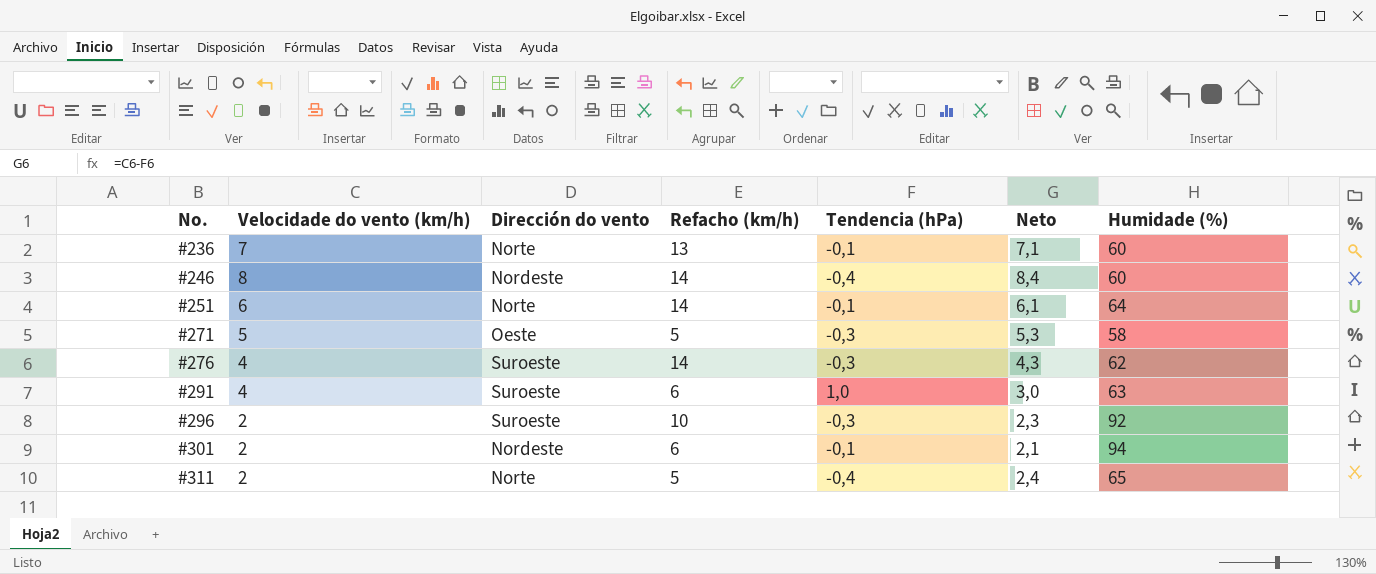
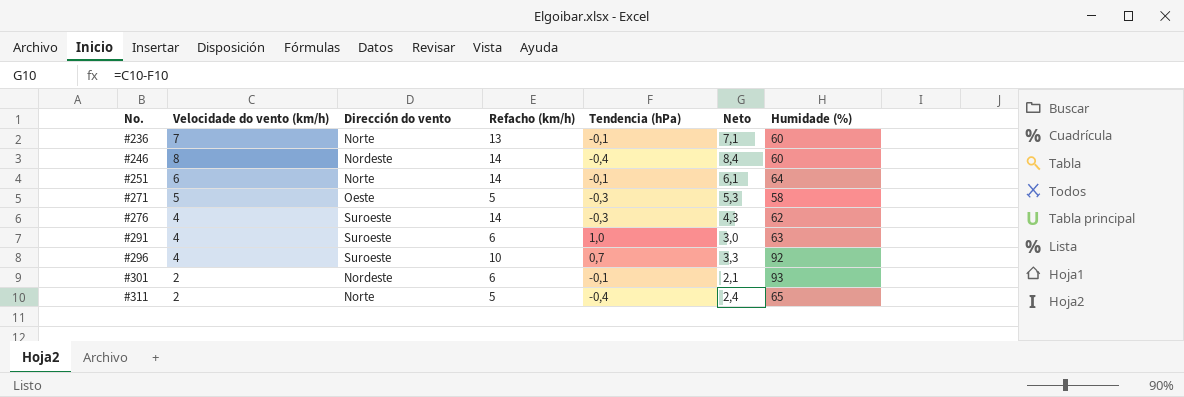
#296 | Velocidade do vento (km/h): 2 -> 4
#296 | Tendencia (hPa): -0,3 -> 0,7
#296 | Neto: 2,3 -> 3,3
#301 | Humidade (%): 94 -> 93

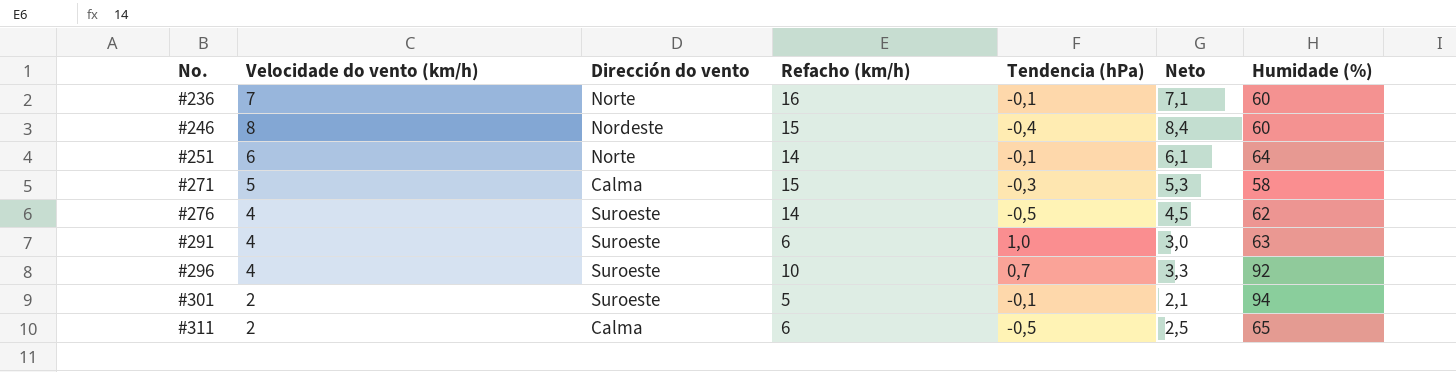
#236 | Refacho (km/h): 13 -> 16
#246 | Refacho (km/h): 14 -> 15
#271 | Dirección do vento: Oeste -> Calma
#271 | Refacho (km/h): 5 -> 15
#276 | Tendencia (hPa): -0,3 -> -0,5
#276 | Neto: 4,3 -> 4,5
#301 | Dirección do vento: Nordeste -> Suroeste
#301 | Refacho (km/h): 6 -> 5
#301 | Humidade (%): 93 -> 94
#311 | Dirección do vento: Norte -> Calma
#311 | Refacho (km/h): 5 -> 6
#311 | Tendencia (hPa): -0,4 -> -0,5
#311 | Neto: 2,4 -> 2,5

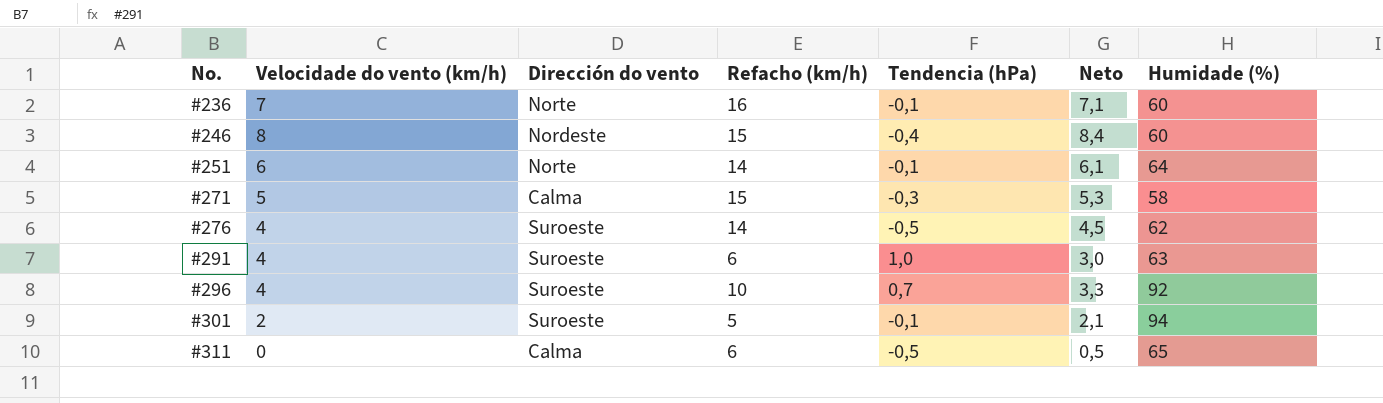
#311 | Velocidade do vento (km/h): 2 -> 0
#311 | Neto: 2,5 -> 0,5

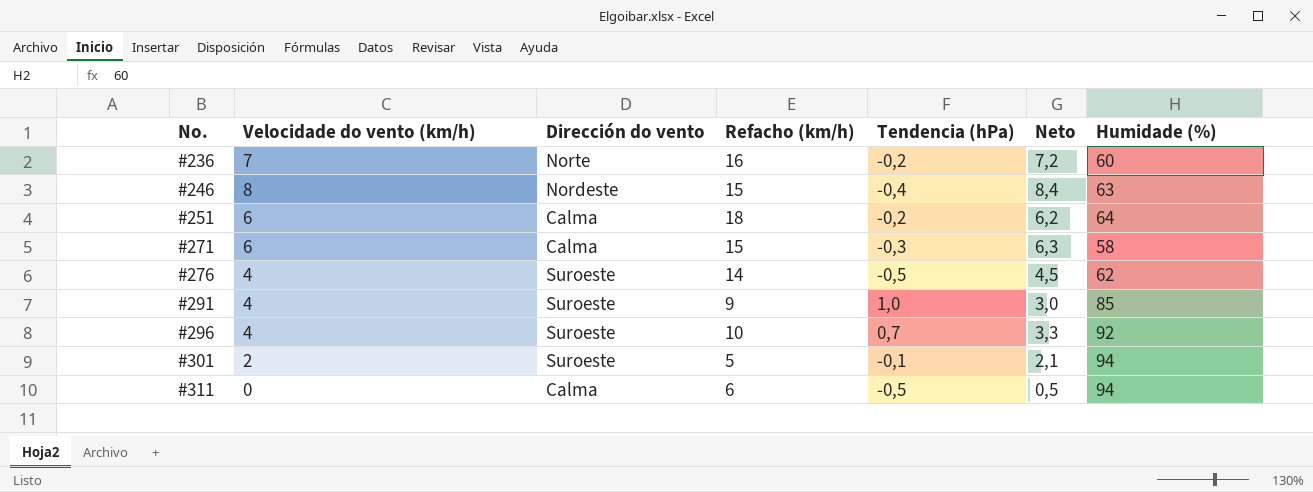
#236 | Tendencia (hPa): -0,1 -> -0,2
#236 | Neto: 7,1 -> 7,2
#246 | Humidade (%): 60 -> 63
#251 | Dirección do vento: Norte -> Calma
#251 | Refacho (km/h): 14 -> 18
#251 | Tendencia (hPa): -0,1 -> -0,2
#251 | Neto: 6,1 -> 6,2
#271 | Velocidade do vento (km/h): 5 -> 6
#271 | Neto: 5,3 -> 6,3
#291 | Refacho (km/h): 6 -> 9
#291 | Humidade (%): 63 -> 85
#311 | Humidade (%): 65 -> 94

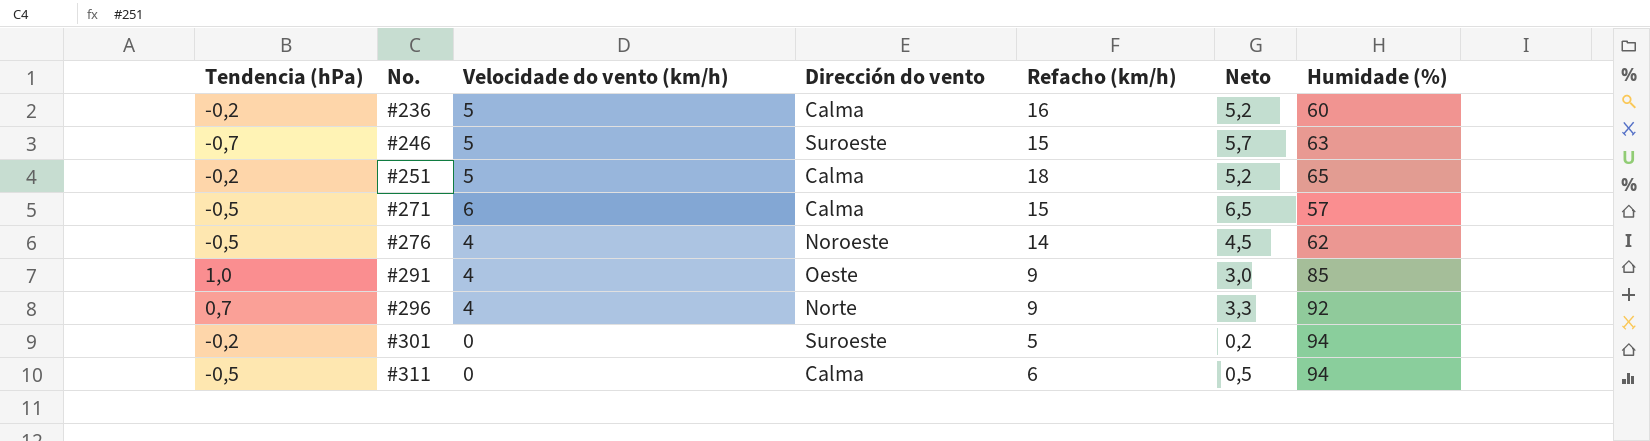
column Tendencia (hPa) | position: 5 -> 1
#236 | Velocidade do vento (km/h): 7 -> 5
#236 | Dirección do vento: Norte -> Calma
#236 | Neto: 7,2 -> 5,2
#246 | Tendencia (hPa): -0,4 -> -0,7
#246 | Velocidade do vento (km/h): 8 -> 5
#246 | Dirección do vento: Nordeste -> Suroeste
#246 | Neto: 8,4 -> 5,7
#251 | Velocidade do vento (km/h): 6 -> 5
#251 | Neto: 6,2 -> 5,2
#251 | Humidade (%): 64 -> 65
#271 | Tendencia (hPa): -0,3 -> -0,5
#271 | Neto: 6,3 -> 6,5
#271 | Humidade (%): 58 -> 57
#276 | Dirección do vento: Suroeste -> Noroeste
#291 | Dirección do vento: Suroeste -> Oeste
#296 | Dirección do vento: Suroeste -> Norte
#296 | Refacho (km/h): 10 -> 9
#301 | Tendencia (hPa): -0,1 -> -0,2
#301 | Velocidade do vento (km/h): 2 -> 0
#301 | Neto: 2,1 -> 0,2

